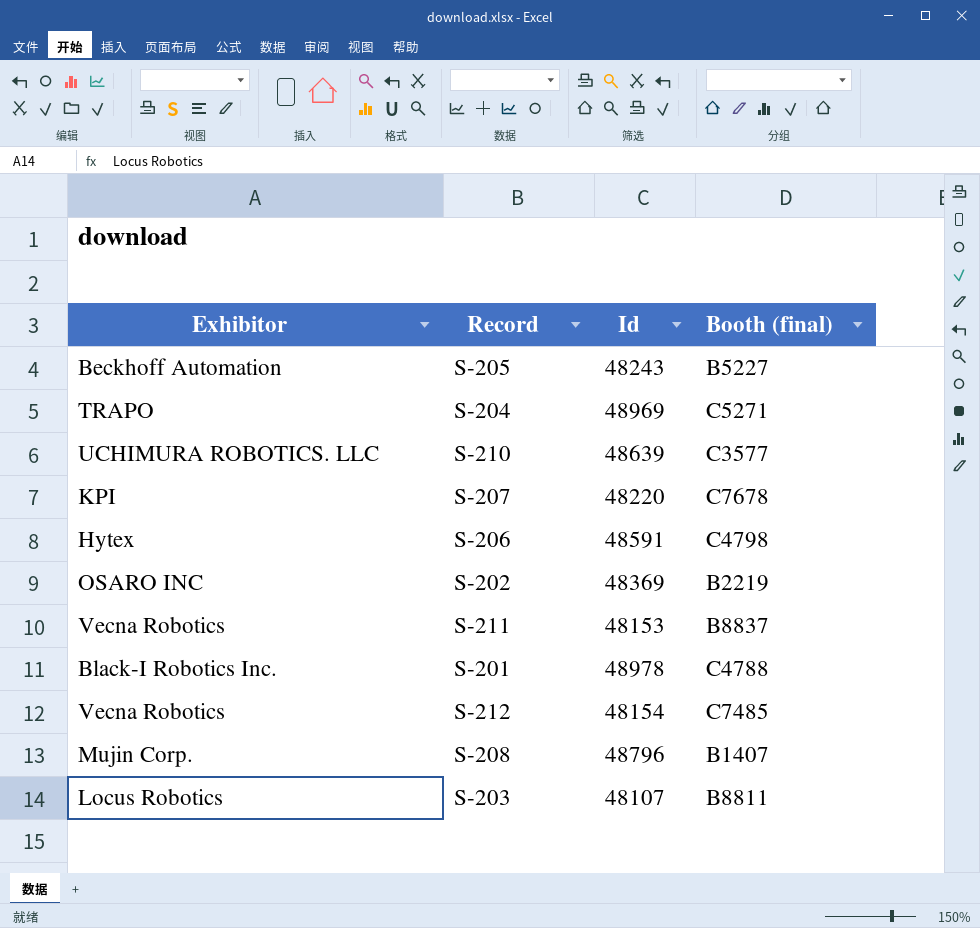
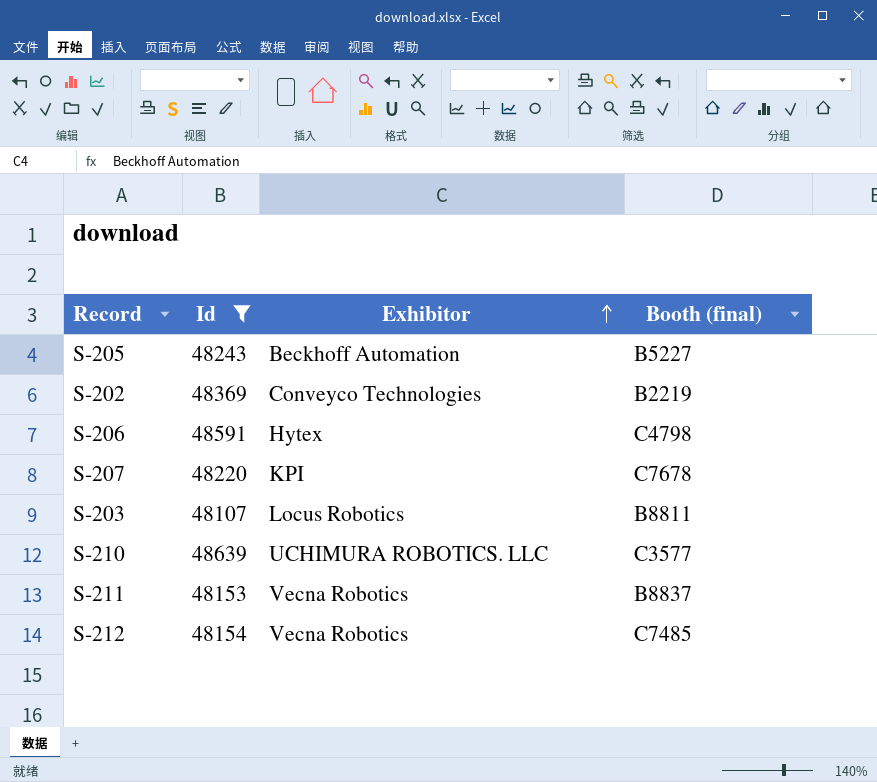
filter: none -> Id <= 48639
row order: none -> Exhibitor ascending
column Exhibitor | position: 1 -> 3
S-202 | Exhibitor: OSARO INC -> Conveyco Technologies

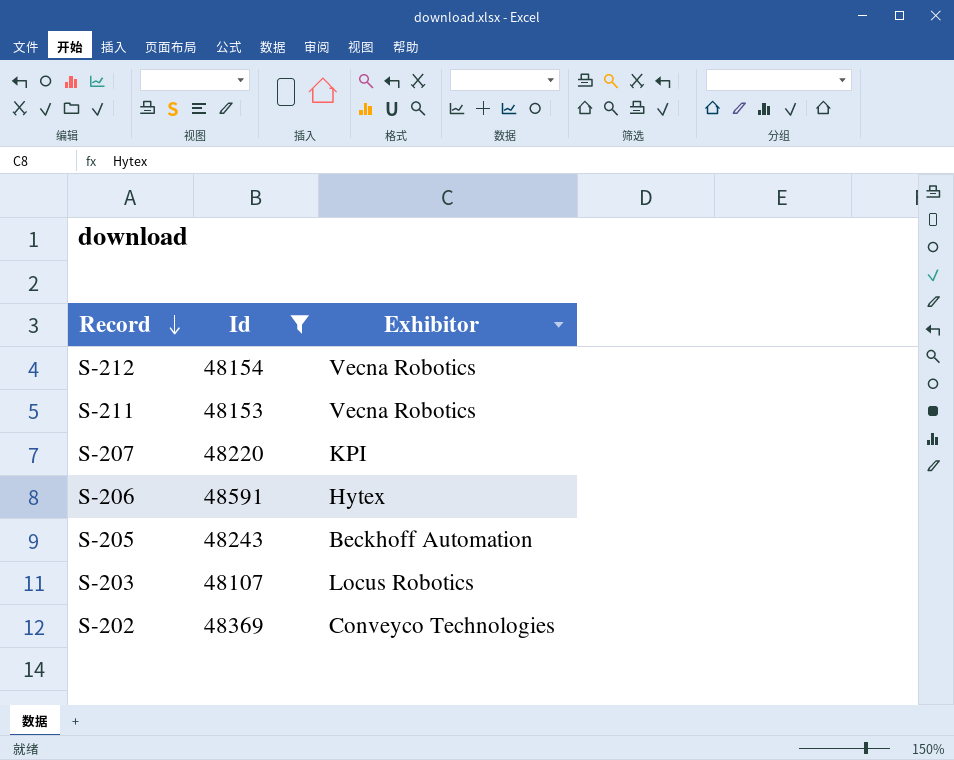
row order: Exhibitor ascending -> Record descending
column Booth (final) | position: 4 -> none
row S-210: 48639 | UCHIMURA ROBOTICS. LLC | C3577 -> none

